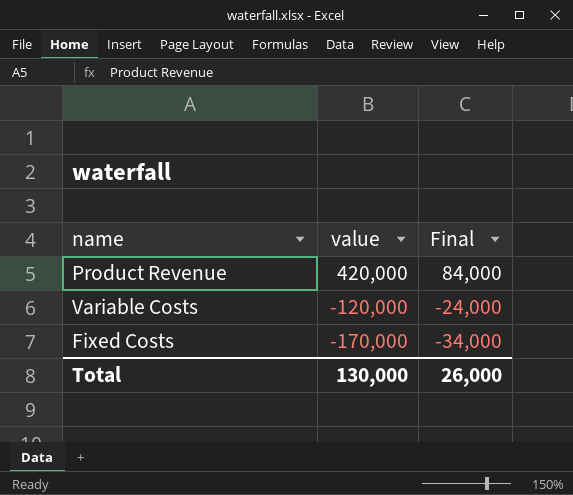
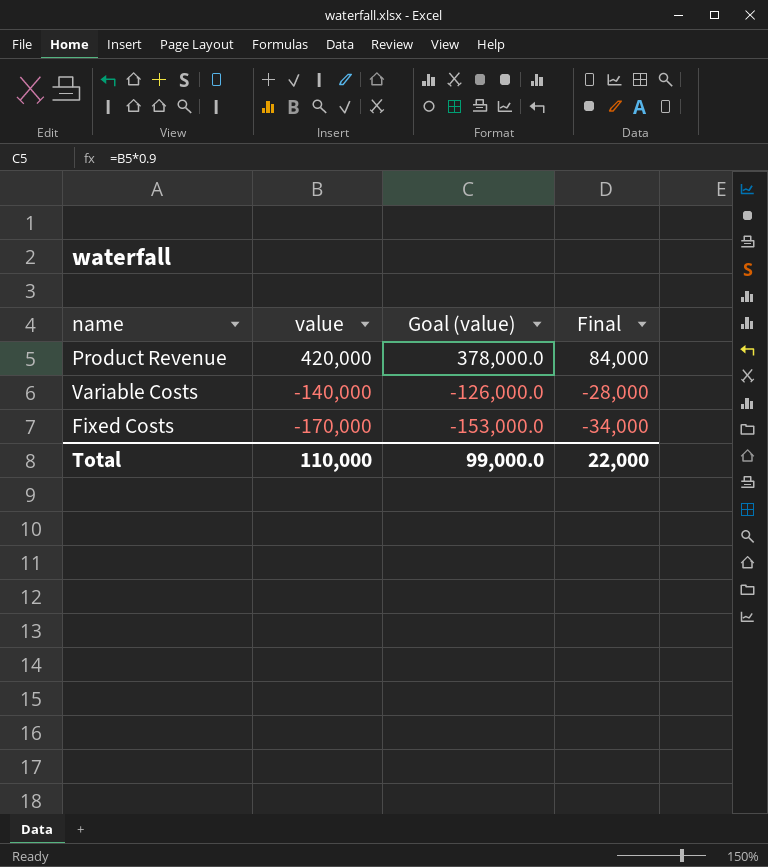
column Goal (value) | formula: none -> [value] * 0.9
Variable Costs | value: -120,000 -> -140,000
Variable Costs | Final: -24,000 -> -28,000
Total | value: 130,000 -> 110,000
Total | Final: 26,000 -> 22,000

